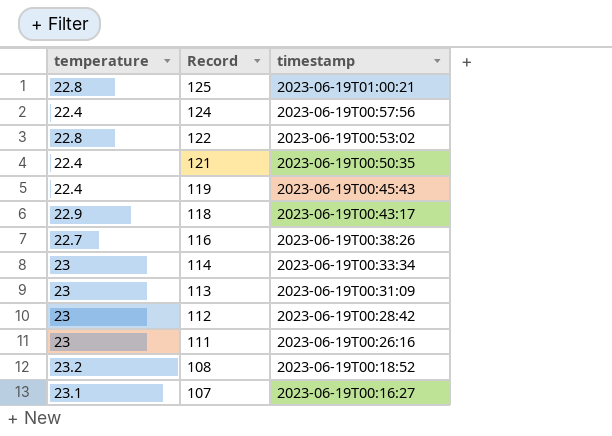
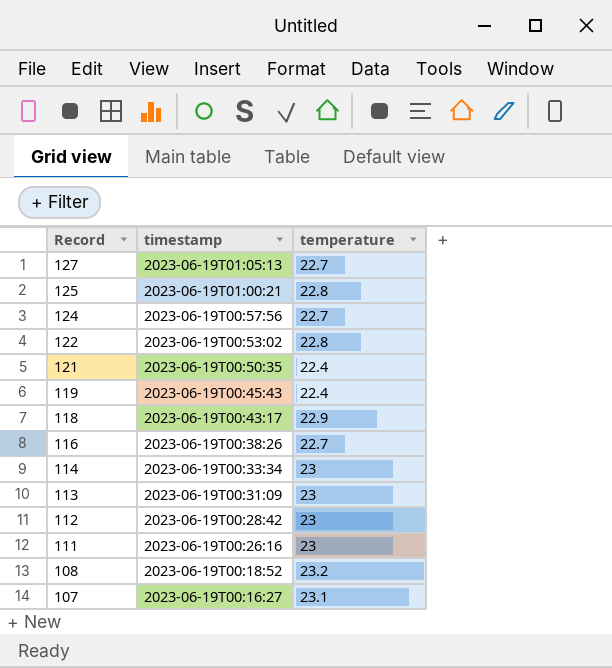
column temperature | position: 1 -> 3
row 127: none -> 2023-06-19T01:05:13 | 22.7
124 | temperature: 22.4 -> 22.7

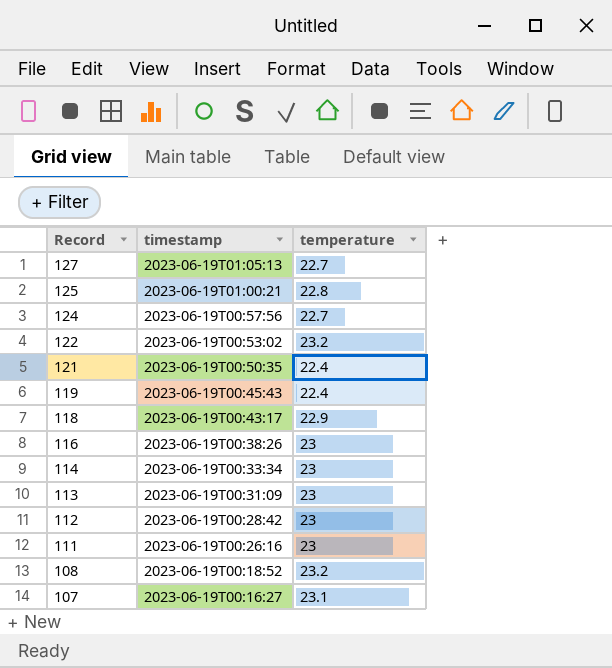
122 | temperature: 22.8 -> 23.2
116 | temperature: 22.7 -> 23

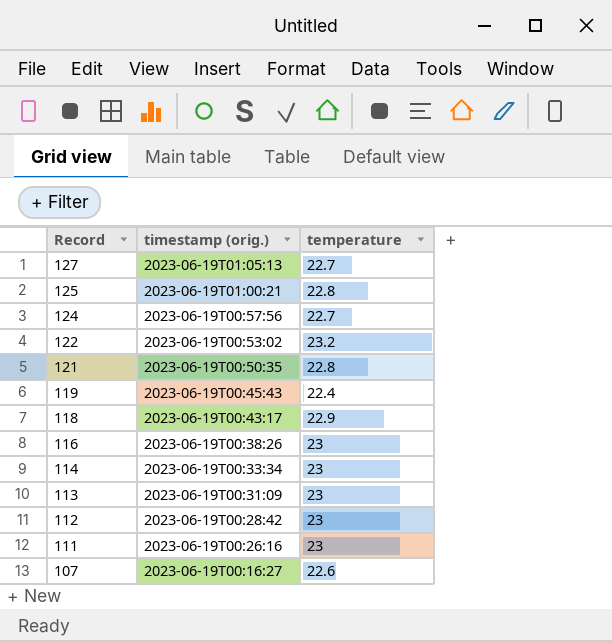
column name: timestamp -> timestamp (orig.)
row 108: 2023-06-19T00:18:52 | 23.2 -> none
121 | temperature: 22.4 -> 22.8
107 | temperature: 23.1 -> 22.6

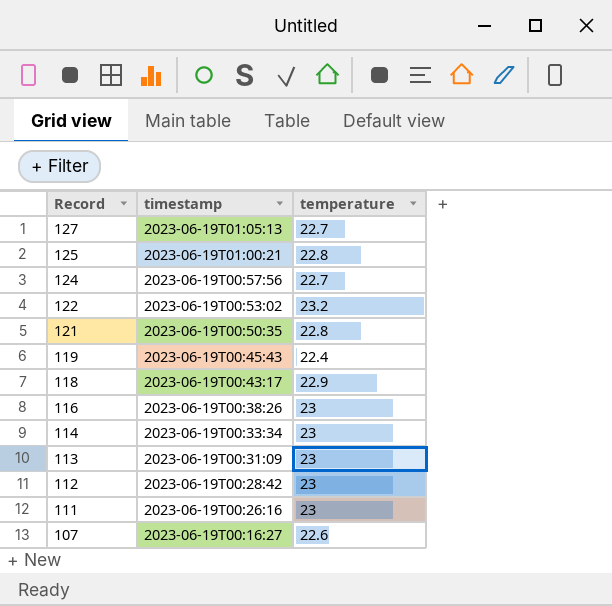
column name: timestamp (orig.) -> timestamp

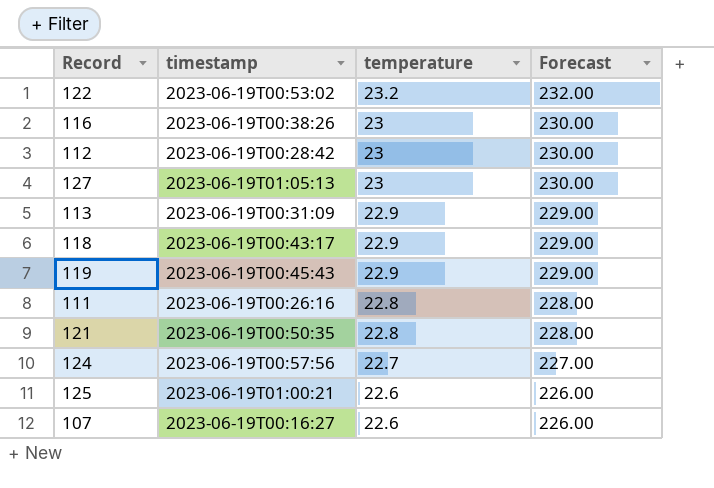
row order: Record descending -> temperature descending
column Forecast | formula: none -> [temperature] * 10
row 114: 2023-06-19T00:33:34 | 23 -> none
127 | temperature: 22.7 -> 23
113 | temperature: 23 -> 22.9
119 | temperature: 22.4 -> 22.9
111 | temperature: 23 -> 22.8
125 | temperature: 22.8 -> 22.6

